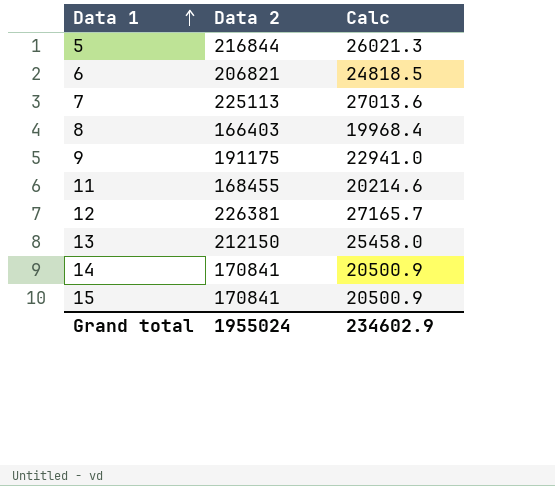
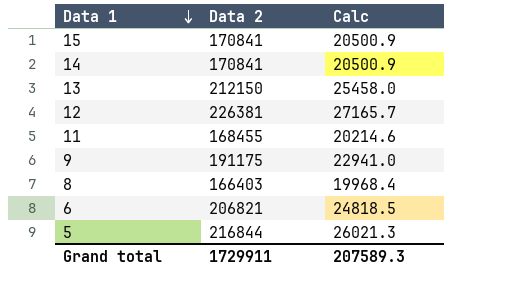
row order: Data 1 ascending -> Data 1 descending
row 7: 225113 | 27013.6 -> none
Grand total | Data 2: 1955024 -> 1729911
Grand total | Calc: 234602.9 -> 207589.3

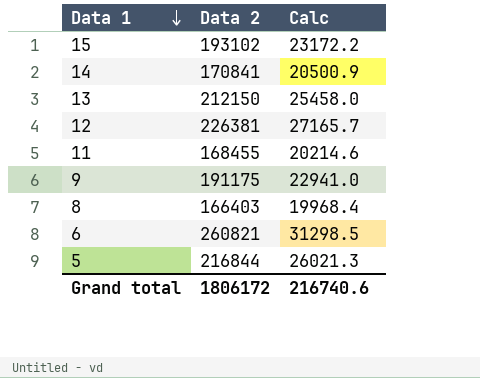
15 | Data 2: 170841 -> 193102
15 | Calc: 20500.9 -> 23172.2
6 | Data 2: 206821 -> 260821
6 | Calc: 24818.5 -> 31298.5
Grand total | Data 2: 1729911 -> 1806172
Grand total | Calc: 207589.3 -> 216740.6

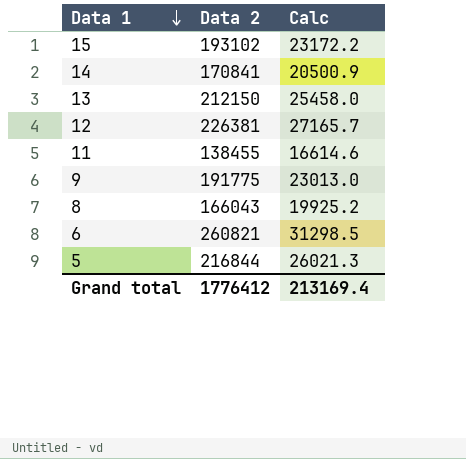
11 | Data 2: 168455 -> 138455
11 | Calc: 20214.6 -> 16614.6
9 | Data 2: 191175 -> 191775
9 | Calc: 22941.0 -> 23013.0
8 | Data 2: 166403 -> 166043
8 | Calc: 19968.4 -> 19925.2
Grand total | Data 2: 1806172 -> 1776412
Grand total | Calc: 216740.6 -> 213169.4

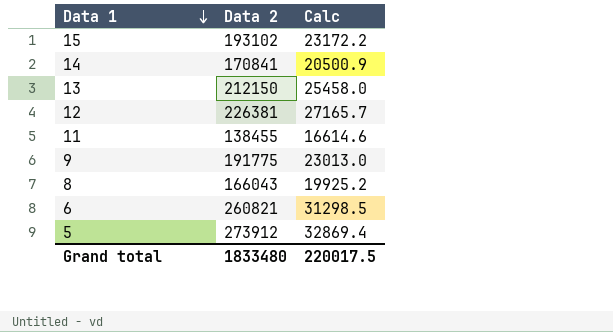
5 | Data 2: 216844 -> 273912
5 | Calc: 26021.3 -> 32869.4
Grand total | Data 2: 1776412 -> 1833480
Grand total | Calc: 213169.4 -> 220017.5

